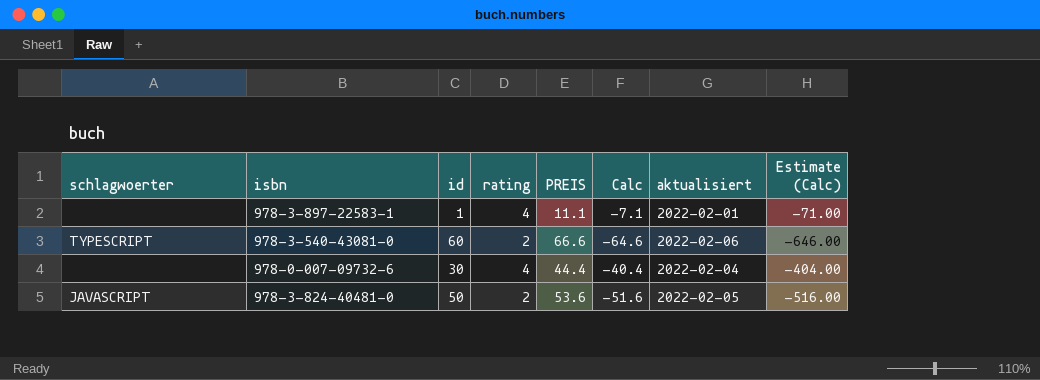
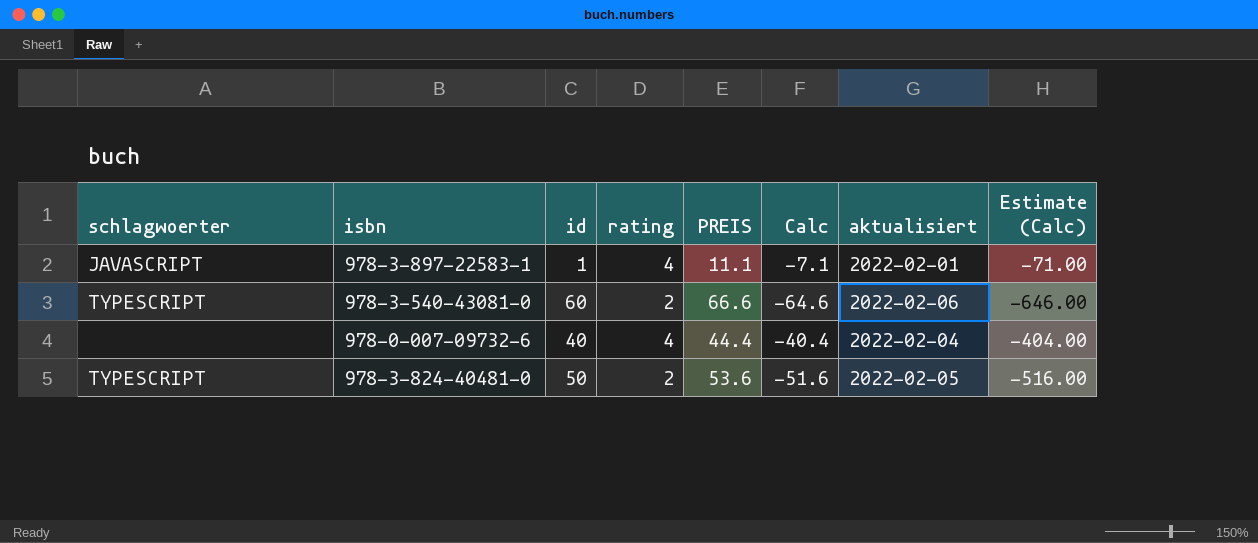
978-3-897-22583-1 | schlagwoerter: none -> JAVASCRIPT
978-0-007-09732-6 | id: 30 -> 40
978-3-824-40481-0 | schlagwoerter: JAVASCRIPT -> TYPESCRIPT

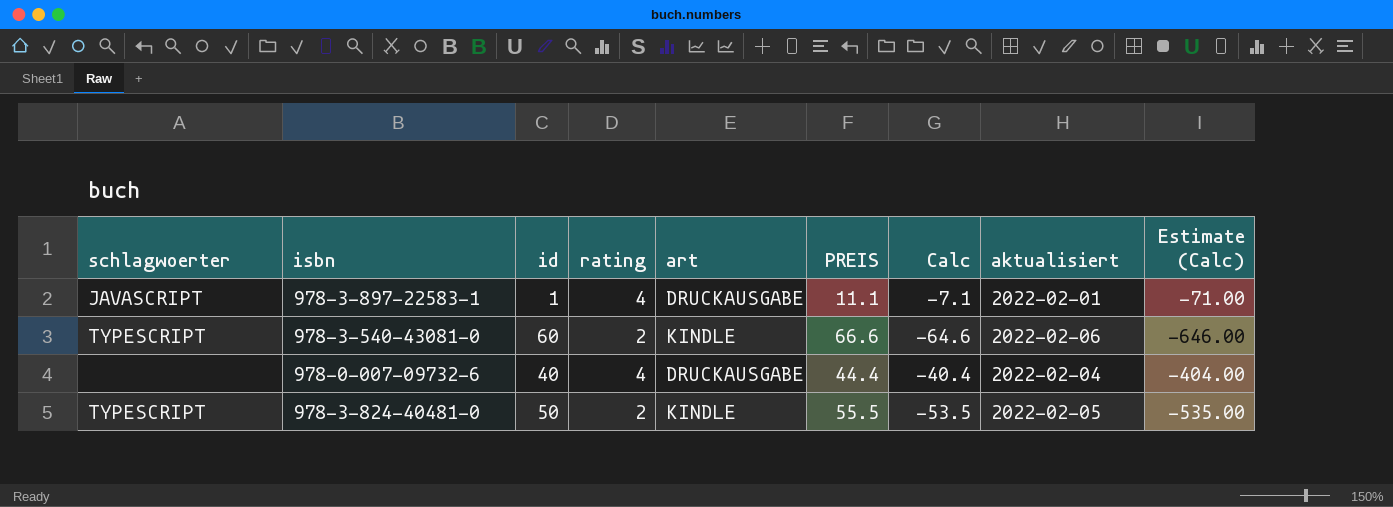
column art | position: none -> 5
978-3-824-40481-0 | PREIS: 53.6 -> 55.5
978-3-824-40481-0 | Calc: -51.6 -> -53.5
978-3-824-40481-0 | Estimate (Calc): -516.00 -> -535.00

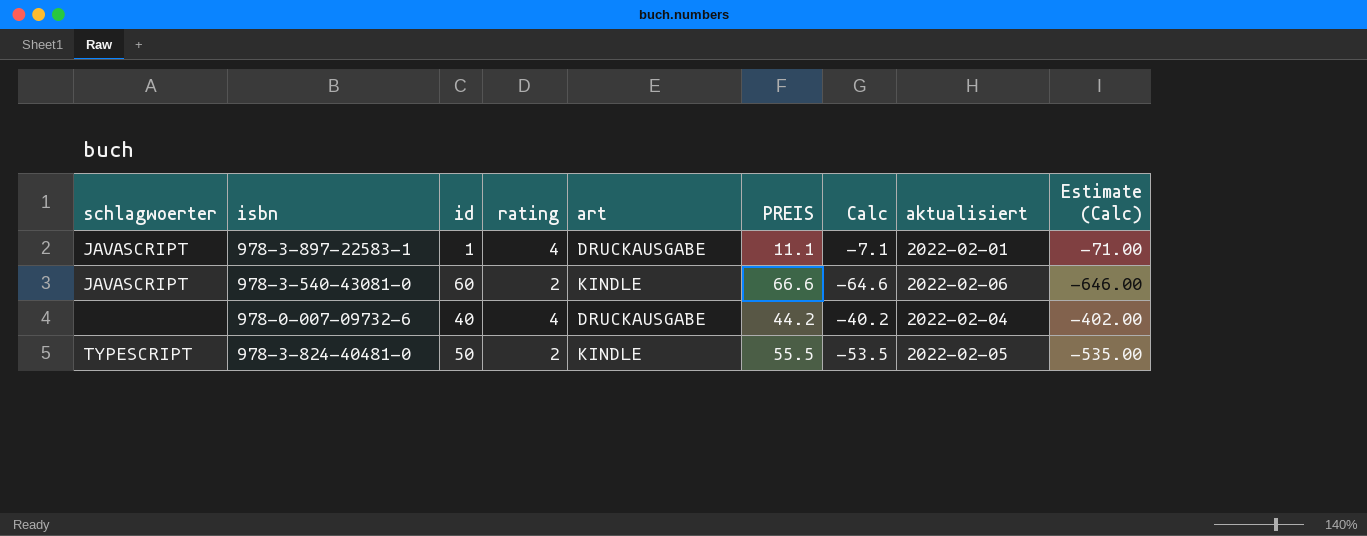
978-3-540-43081-0 | schlagwoerter: TYPESCRIPT -> JAVASCRIPT
978-0-007-09732-6 | PREIS: 44.4 -> 44.2
978-0-007-09732-6 | Calc: -40.4 -> -40.2
978-0-007-09732-6 | Estimate (Calc): -404.00 -> -402.00

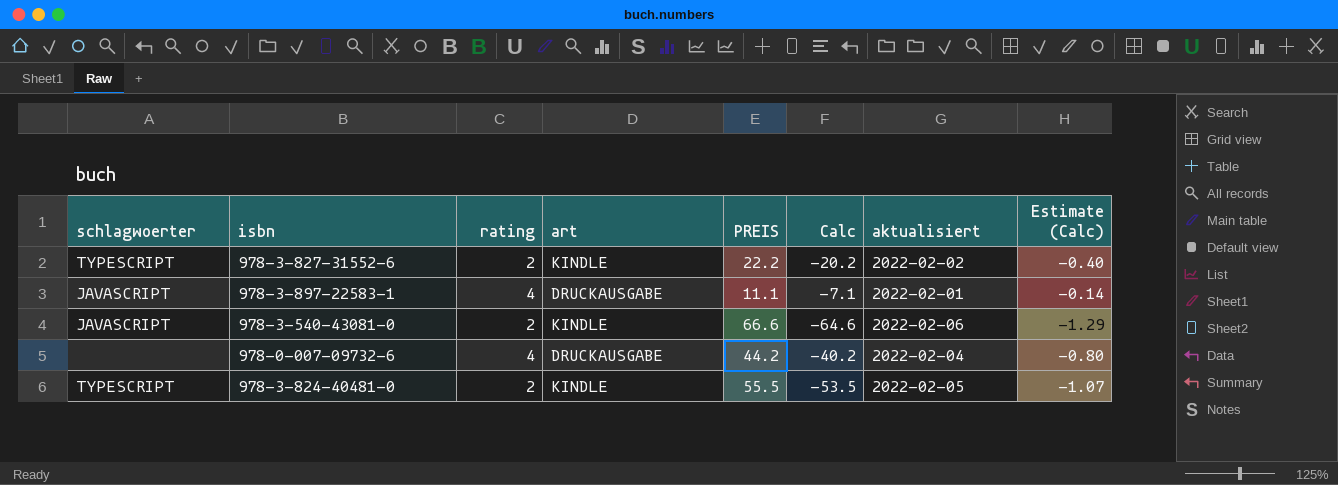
column id | position: 3 -> none
column Estimate (Calc) | formula: [Calc] * 10 -> [Calc] * 0.02
row 978-3-827-31552-6: none -> TYPESCRIPT | 2 | KINDLE | 22.2 | -20.2 | 2022-02-02 | -0.40

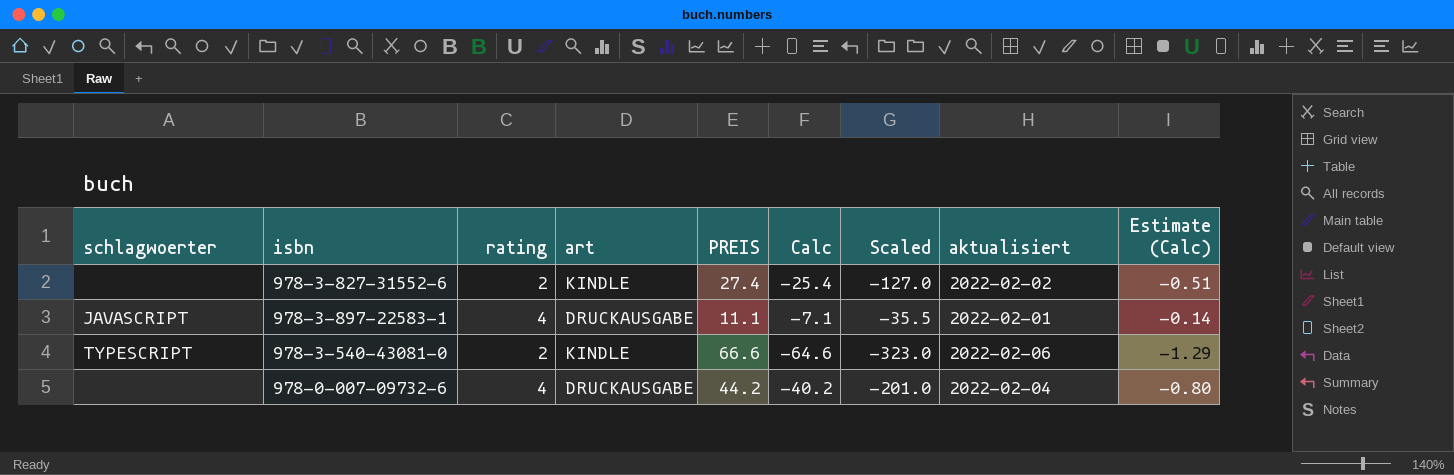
column Scaled | formula: none -> [Calc] * 5
row 978-3-824-40481-0: TYPESCRIPT | 2 | KINDLE | 55.5 | -53.5 | 2022-02-05 | -1.07 -> none
978-3-827-31552-6 | schlagwoerter: TYPESCRIPT -> none
978-3-827-31552-6 | PREIS: 22.2 -> 27.4
978-3-827-31552-6 | Calc: -20.2 -> -25.4
978-3-827-31552-6 | Estimate (Calc): -0.40 -> -0.51
978-3-540-43081-0 | schlagwoerter: JAVASCRIPT -> TYPESCRIPT

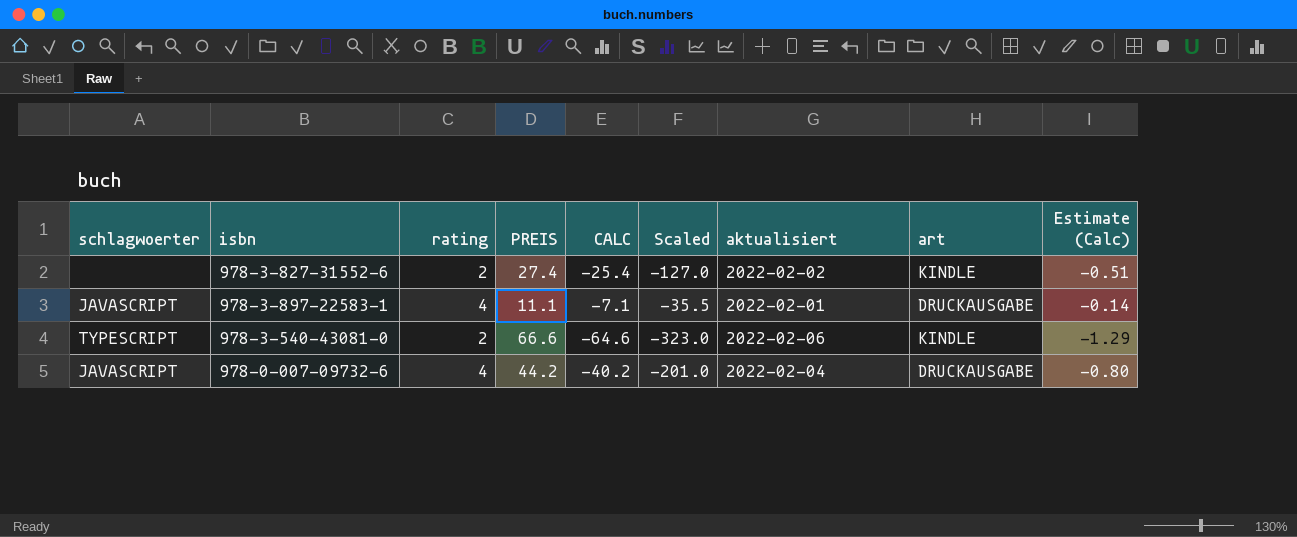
column name: Calc -> CALC
column art | position: 4 -> 8
978-0-007-09732-6 | schlagwoerter: none -> JAVASCRIPT

